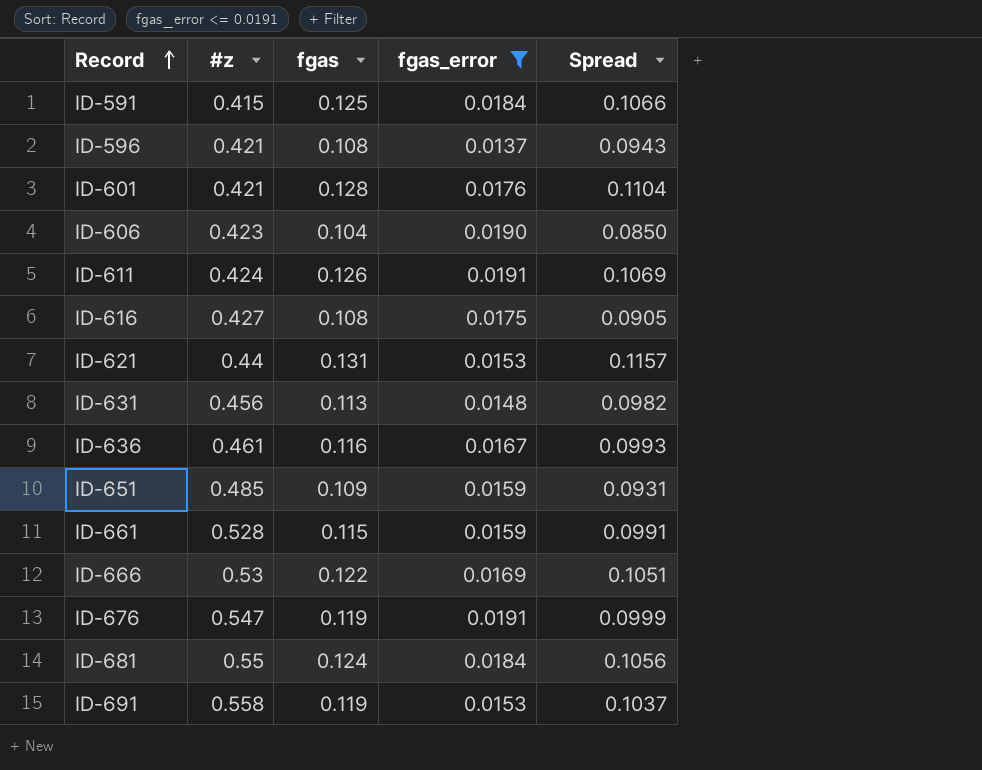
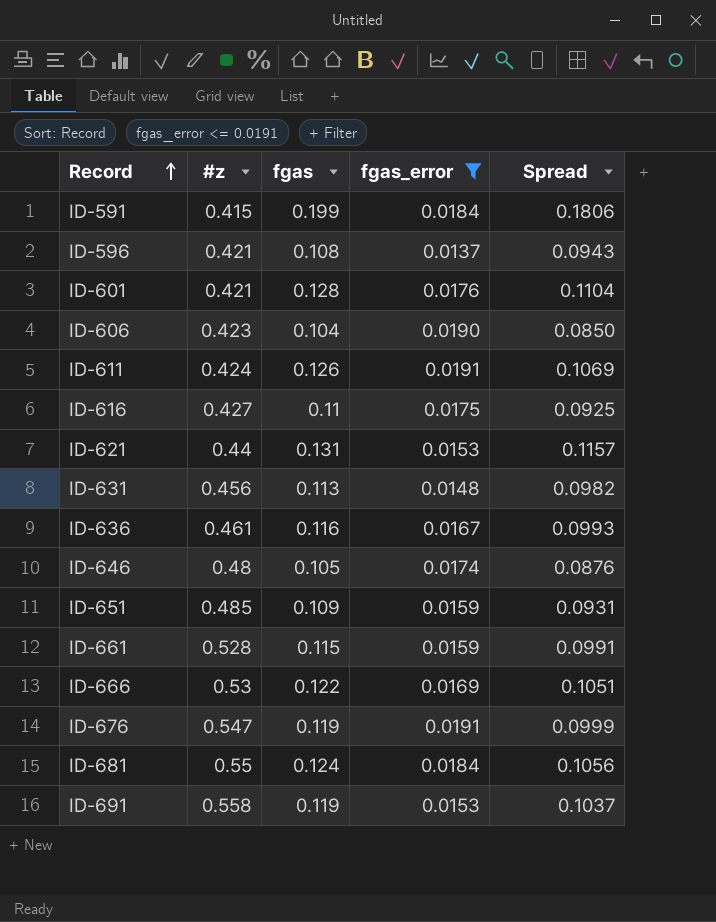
ID-591 | fgas: 0.125 -> 0.199
ID-591 | Spread: 0.1066 -> 0.1806
ID-616 | fgas: 0.108 -> 0.11
ID-616 | Spread: 0.0905 -> 0.0925
row ID-646: none -> 0.48 | 0.105 | 0.0174 | 0.0876

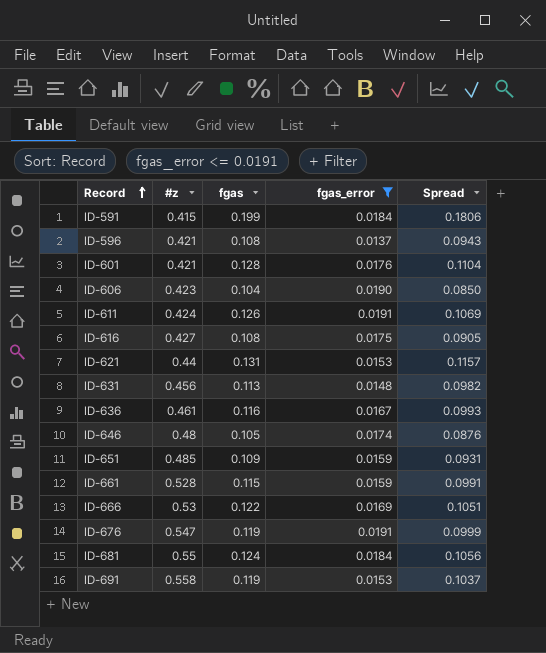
ID-616 | fgas: 0.11 -> 0.108
ID-616 | Spread: 0.0925 -> 0.0905

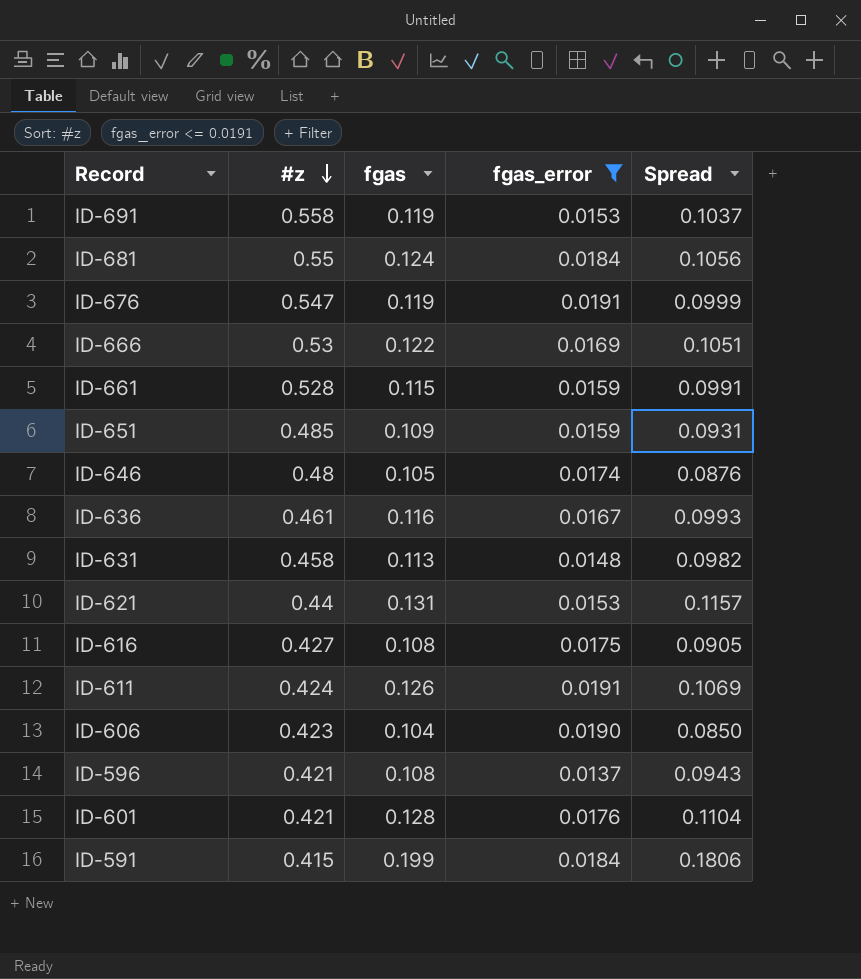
row order: Record ascending -> #z descending
ID-631 | #z: 0.456 -> 0.458

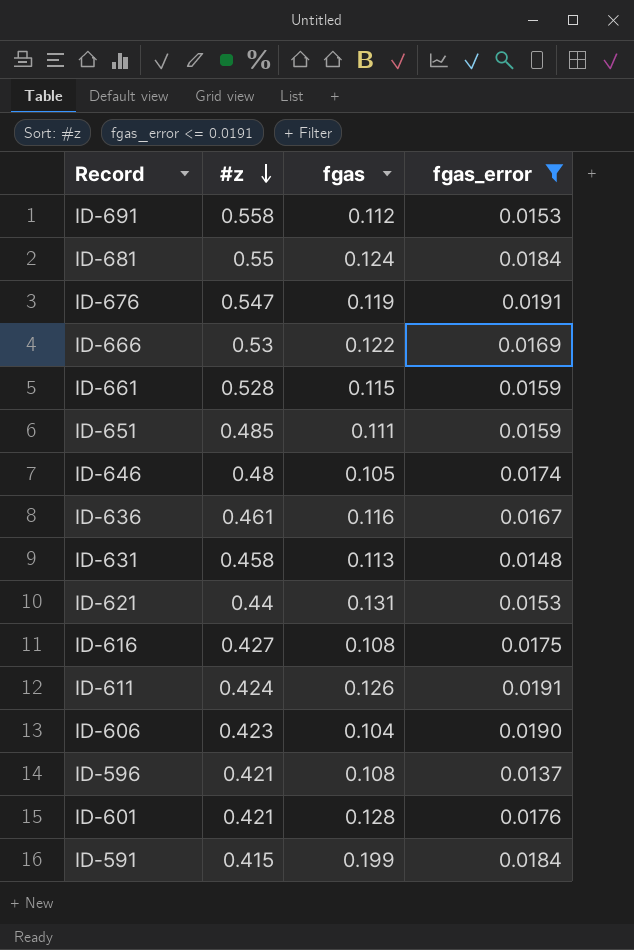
column Spread | formula: [fgas] - [fgas_error] -> none
ID-691 | fgas: 0.119 -> 0.112
ID-651 | fgas: 0.109 -> 0.111

